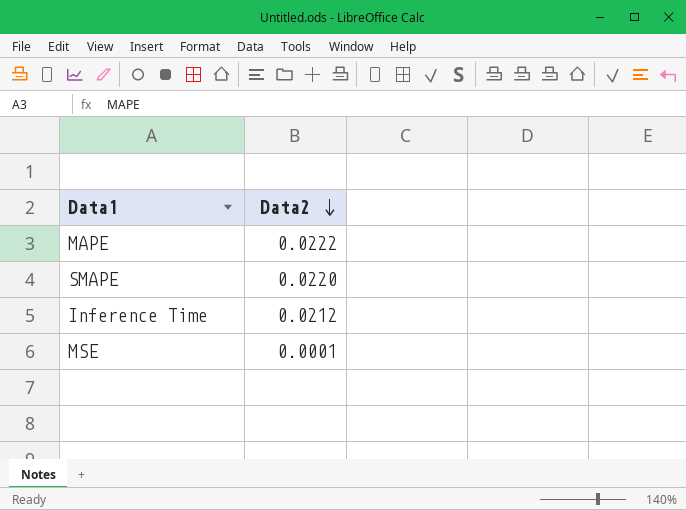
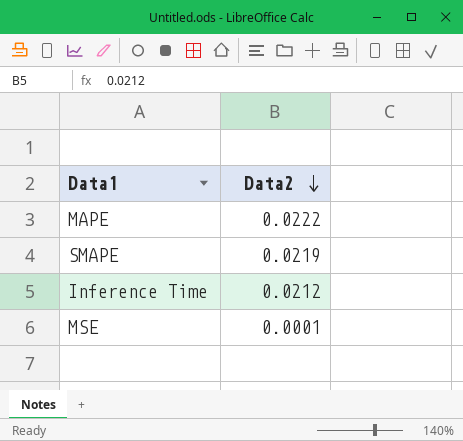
SMAPE | Data2: 0.0220 -> 0.0219

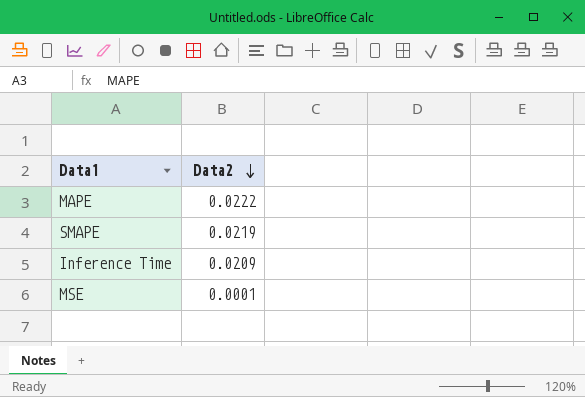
Inference Time | Data2: 0.0212 -> 0.0209

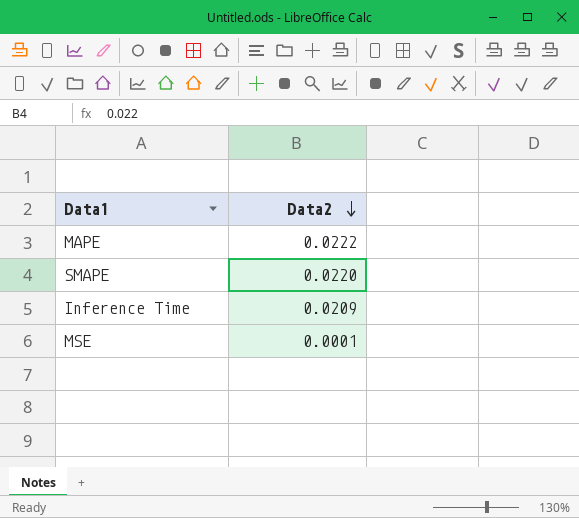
SMAPE | Data2: 0.0219 -> 0.0220

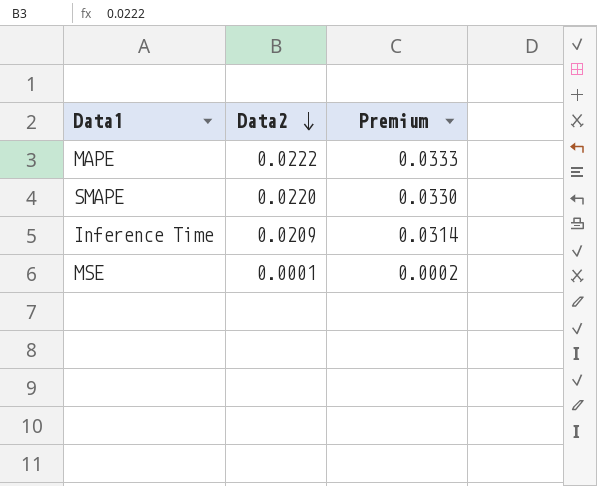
column Premium | formula: none -> [Data2] * 1.5

